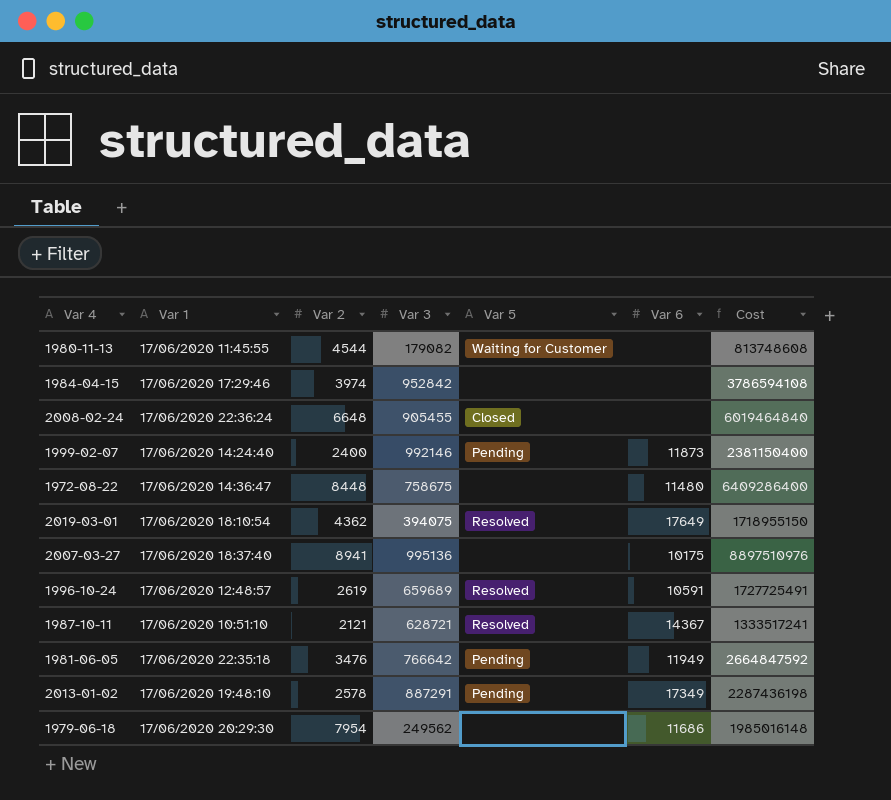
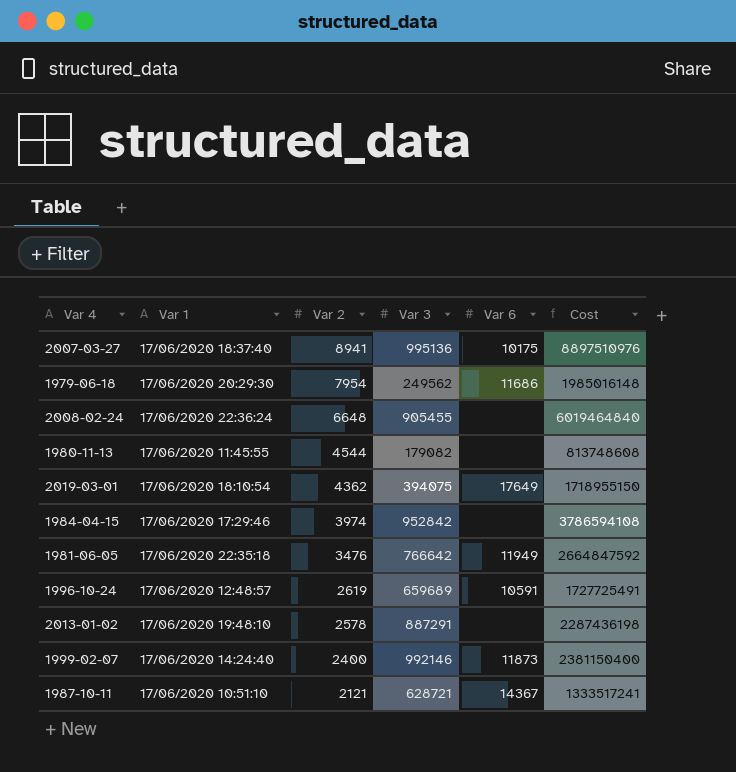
row order: none -> Var 2 descending
column Var 5 | position: 5 -> none
row 1972-08-22: 17/06/2020 14:36:47 | 8448 | 758675 | none | 11480 | 6409286400 -> none
2013-01-02 | Var 6: 17349 -> none

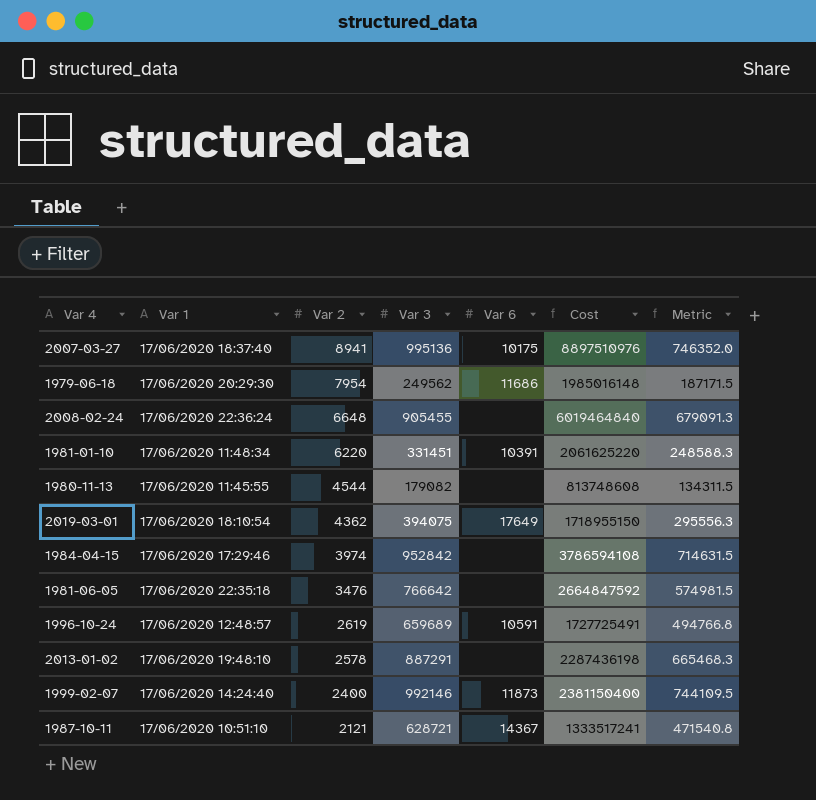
column Metric | formula: none -> [Var 3] * 0.75
row 1981-01-10: none -> 17/06/2020 11:48:34 | 6220 | 331451 | 10391 | 2061625220 | 248588.3
1981-06-05 | Var 6: 11949 -> none

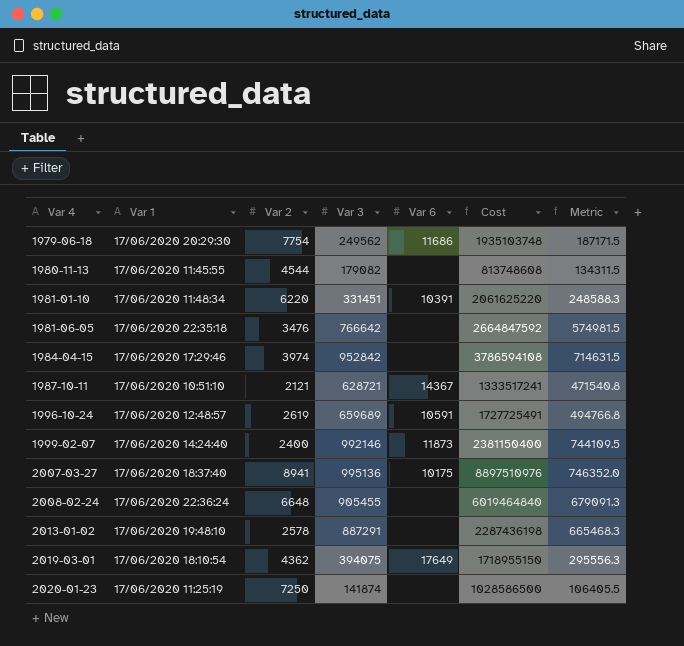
row order: Var 2 descending -> Var 4 ascending
1979-06-18 | Var 2: 7954 -> 7754
1979-06-18 | Cost: 1985016148 -> 1935103748
row 2020-01-23: none -> 17/06/2020 11:25:19 | 7250 | 141874 | none | 1028586500 | 106405.5

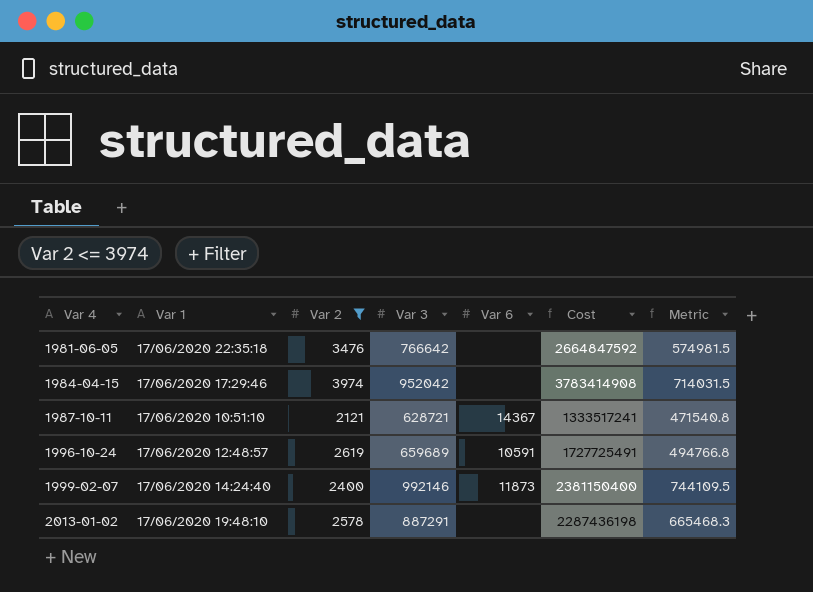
filter: none -> Var 2 <= 3974
1984-04-15 | Var 3: 952842 -> 952042
1984-04-15 | Cost: 3786594108 -> 3783414908
1984-04-15 | Metric: 714631.5 -> 714031.5

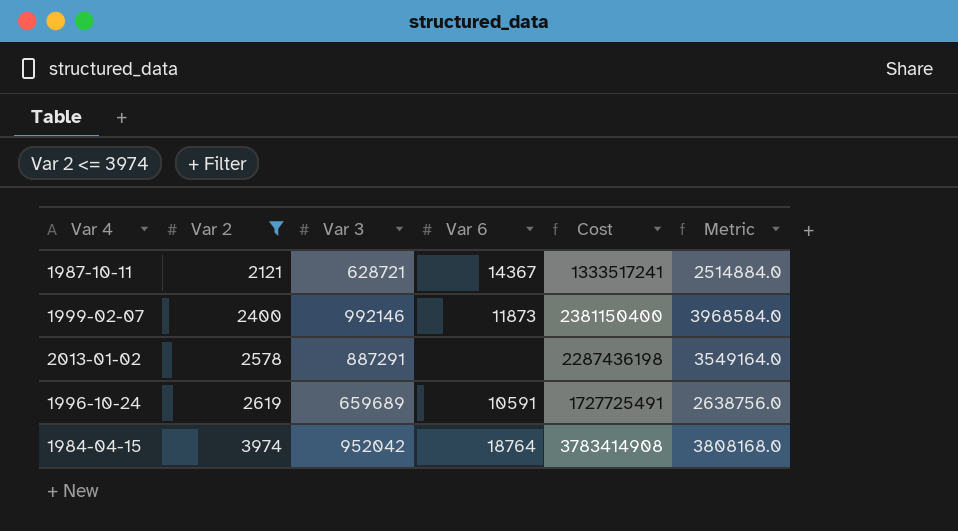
row order: Var 4 ascending -> Var 2 ascending
column Var 1 | position: 2 -> none
column Metric | formula: [Var 3] * 0.75 -> [Var 3] * 4
row 1981-06-05: 17/06/2020 22:35:18 | 3476 | 766642 | none | 2664847592 | 574981.5 -> none
1984-04-15 | Var 6: none -> 18764

